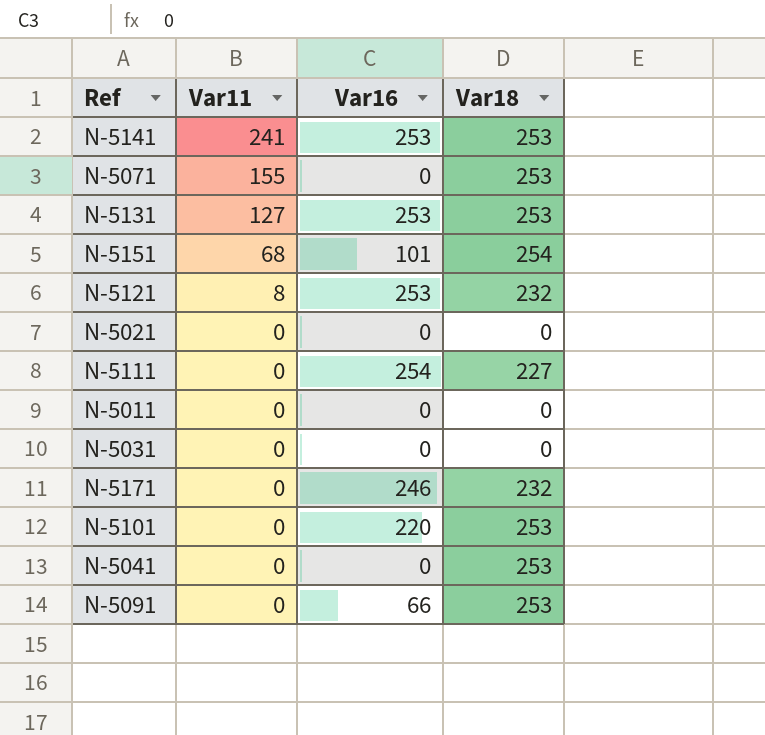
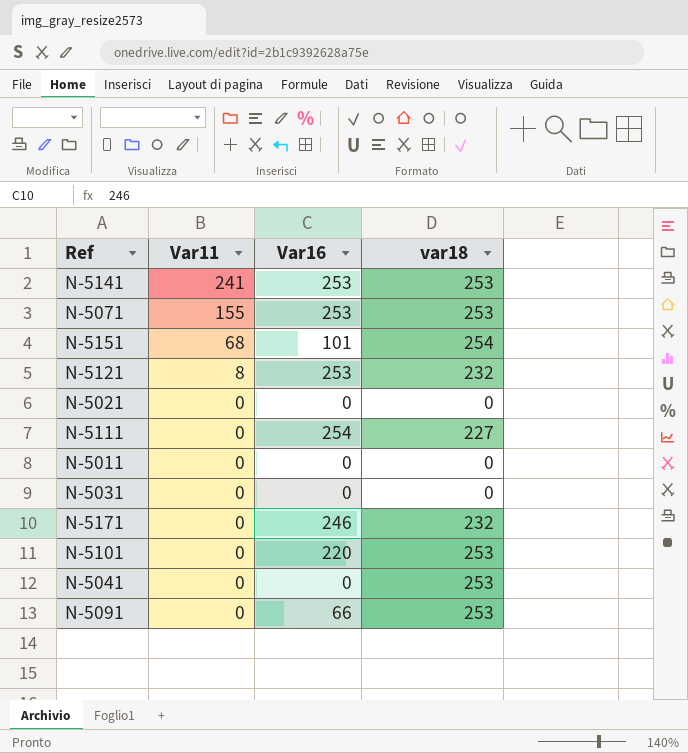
column name: Var18 -> var18
row N-5131: 127 | 253 | 253 -> none
N-5071 | Var16: 0 -> 253

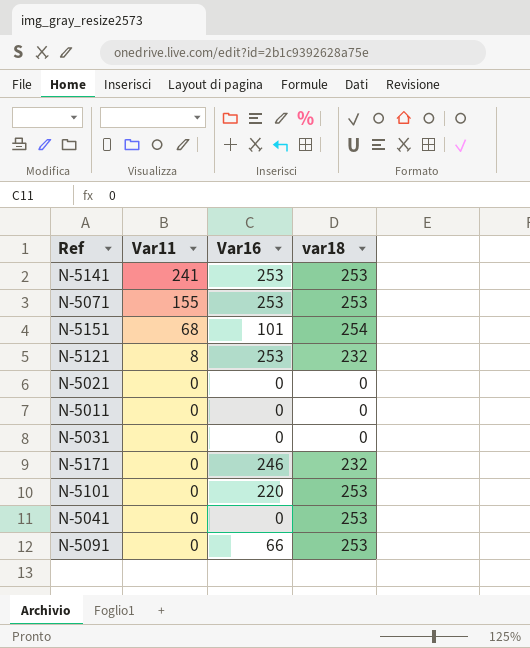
row N-5111: 0 | 254 | 227 -> none

